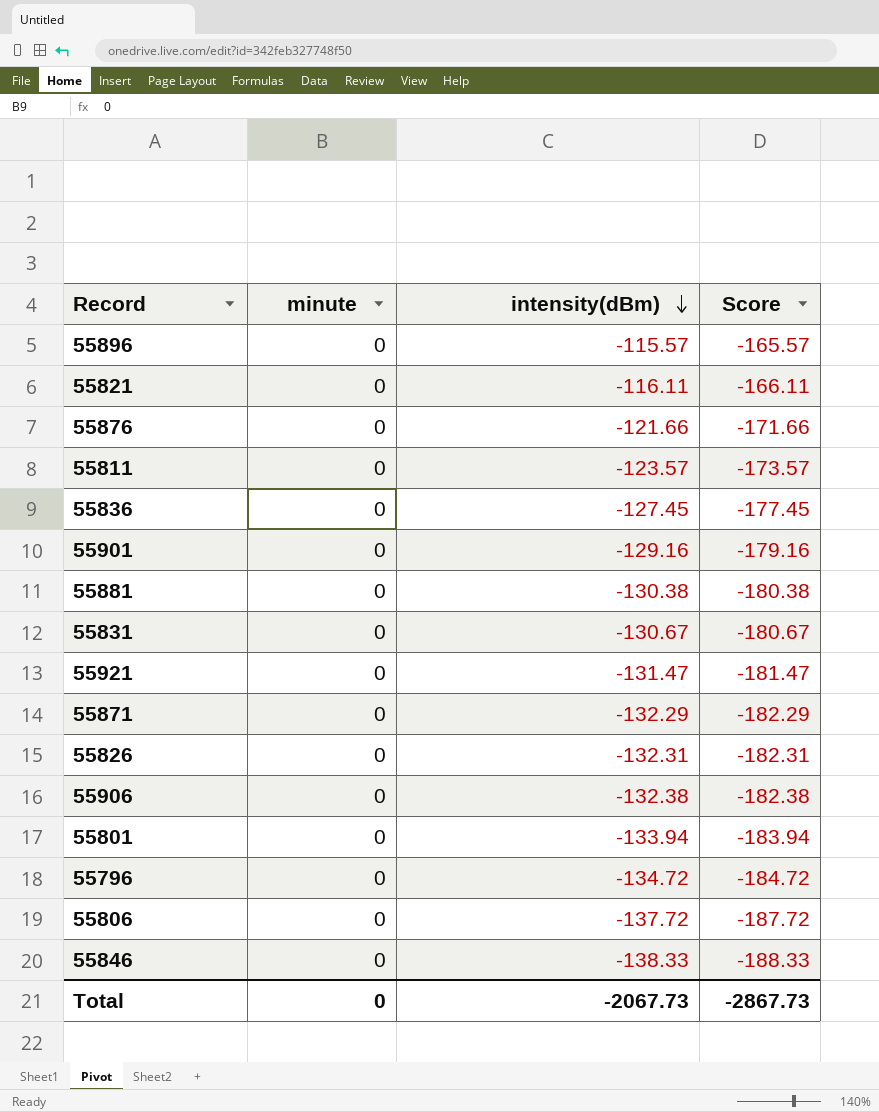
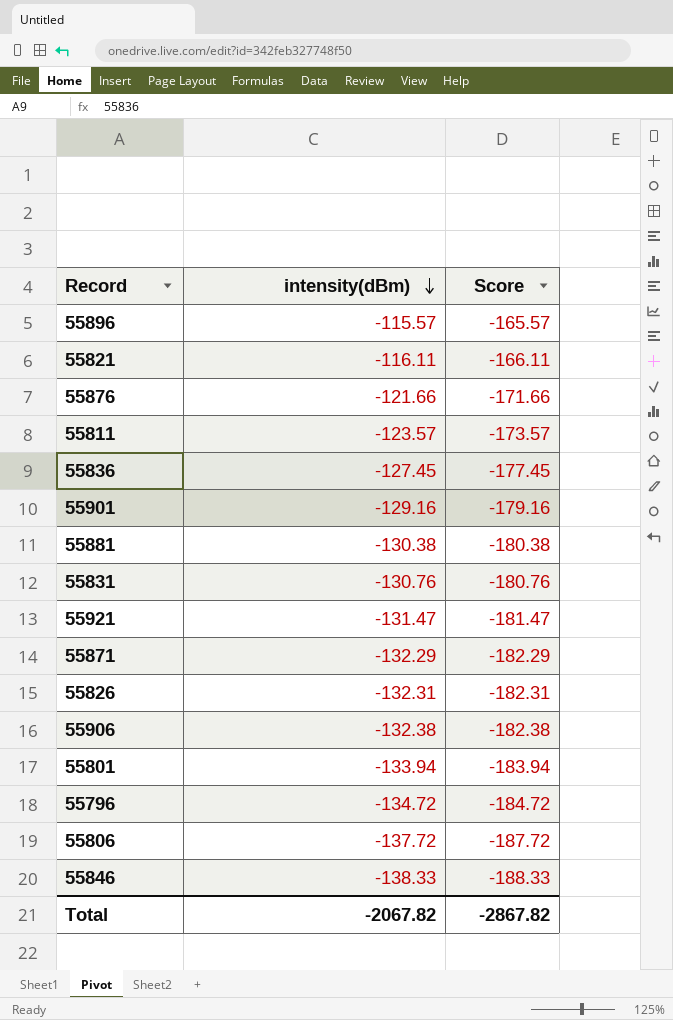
column minute | position: 2 -> none
55831 | intensity(dBm): -130.67 -> -130.76
55831 | Score: -180.67 -> -180.76
Total | intensity(dBm): -2067.73 -> -2067.82
Total | Score: -2867.73 -> -2867.82

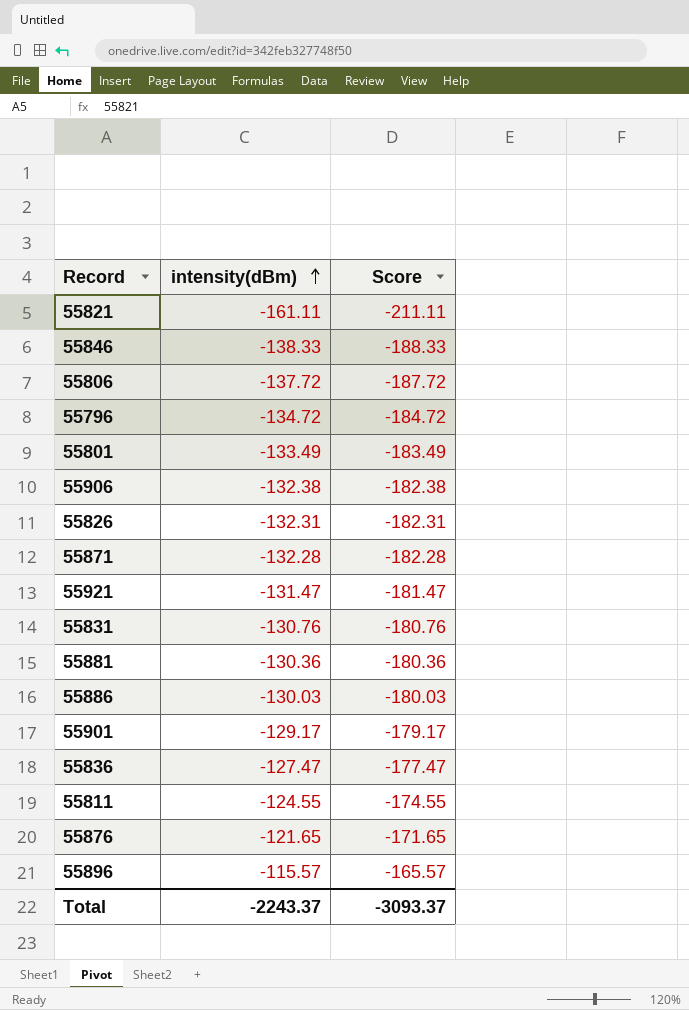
row order: intensity(dBm) descending -> intensity(dBm) ascending
55821 | intensity(dBm): -116.11 -> -161.11
55821 | Score: -166.11 -> -211.11
55801 | intensity(dBm): -133.94 -> -133.49
55801 | Score: -183.94 -> -183.49
55871 | intensity(dBm): -132.29 -> -132.28
55871 | Score: -182.29 -> -182.28
55881 | intensity(dBm): -130.38 -> -130.36
55881 | Score: -180.38 -> -180.36
row 55886: none -> -130.03 | -180.03
55901 | intensity(dBm): -129.16 -> -129.17
55901 | Score: -179.16 -> -179.17
55836 | intensity(dBm): -127.45 -> -127.47
55836 | Score: -177.45 -> -177.47
55811 | intensity(dBm): -123.57 -> -124.55
55811 | Score: -173.57 -> -174.55
55876 | intensity(dBm): -121.66 -> -121.65
55876 | Score: -171.66 -> -171.65
Total | intensity(dBm): -2067.82 -> -2243.37
Total | Score: -2867.82 -> -3093.37

